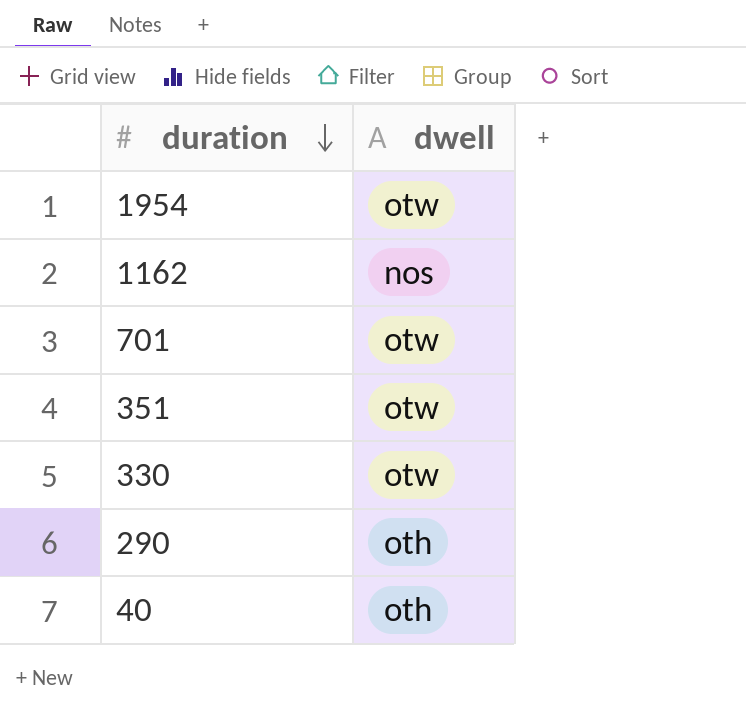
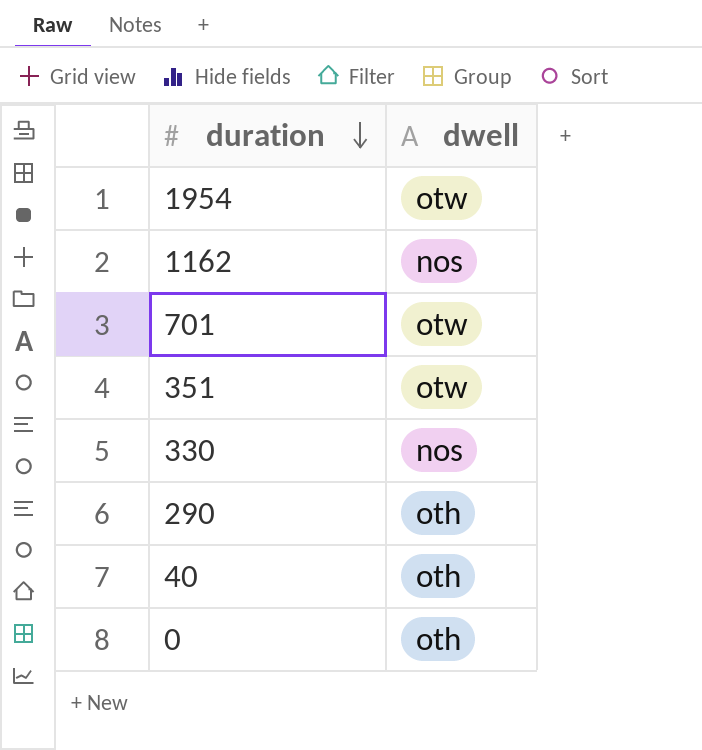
330 | dwell: otw -> nos
row 0: none -> oth

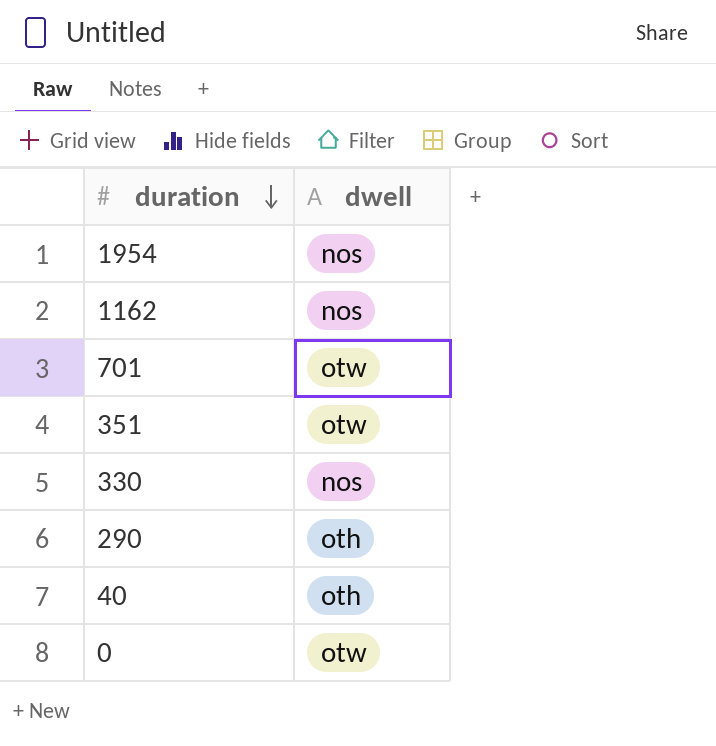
1954 | dwell: otw -> nos
0 | dwell: oth -> otw

